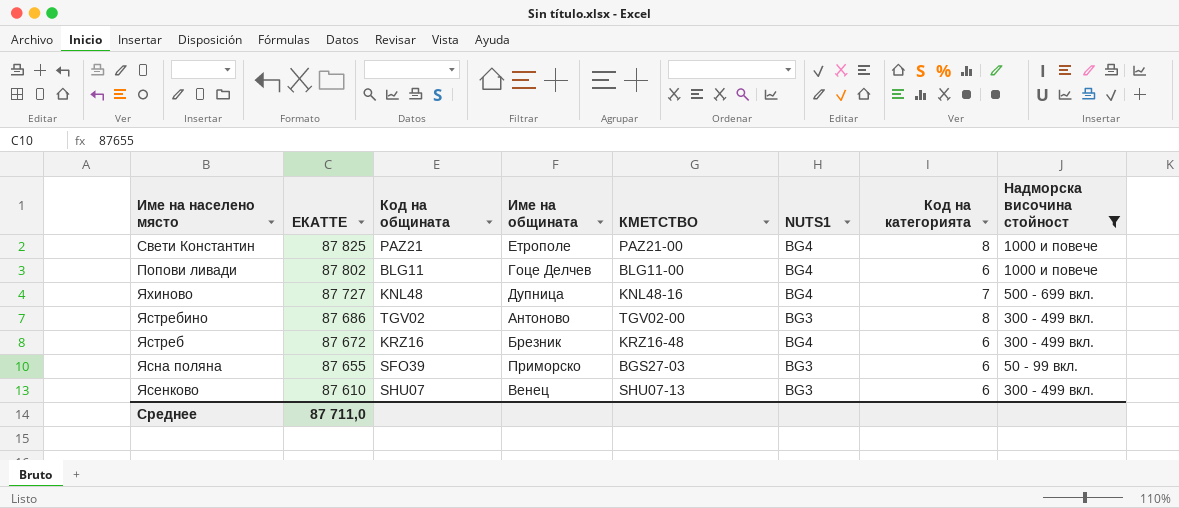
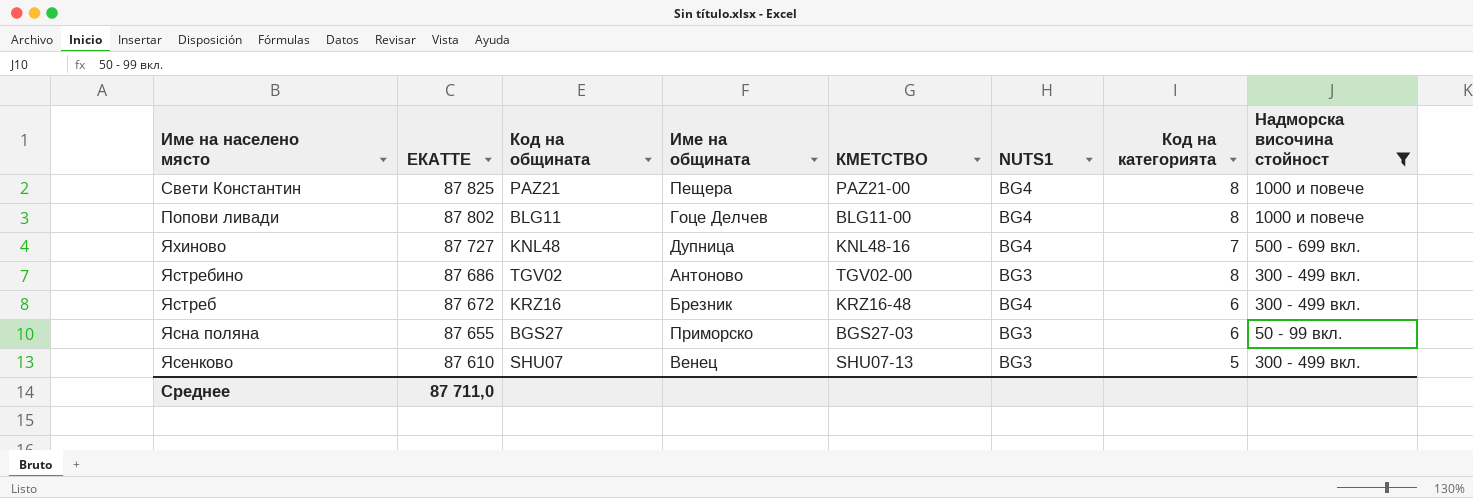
Свети Константин | Име на общината: Етрополе -> Пещера
Попови ливади | Код на категорията: 6 -> 8
Ясна поляна | Код на общината: SFO39 -> BGS27
Ясенково | Код на категорията: 6 -> 5

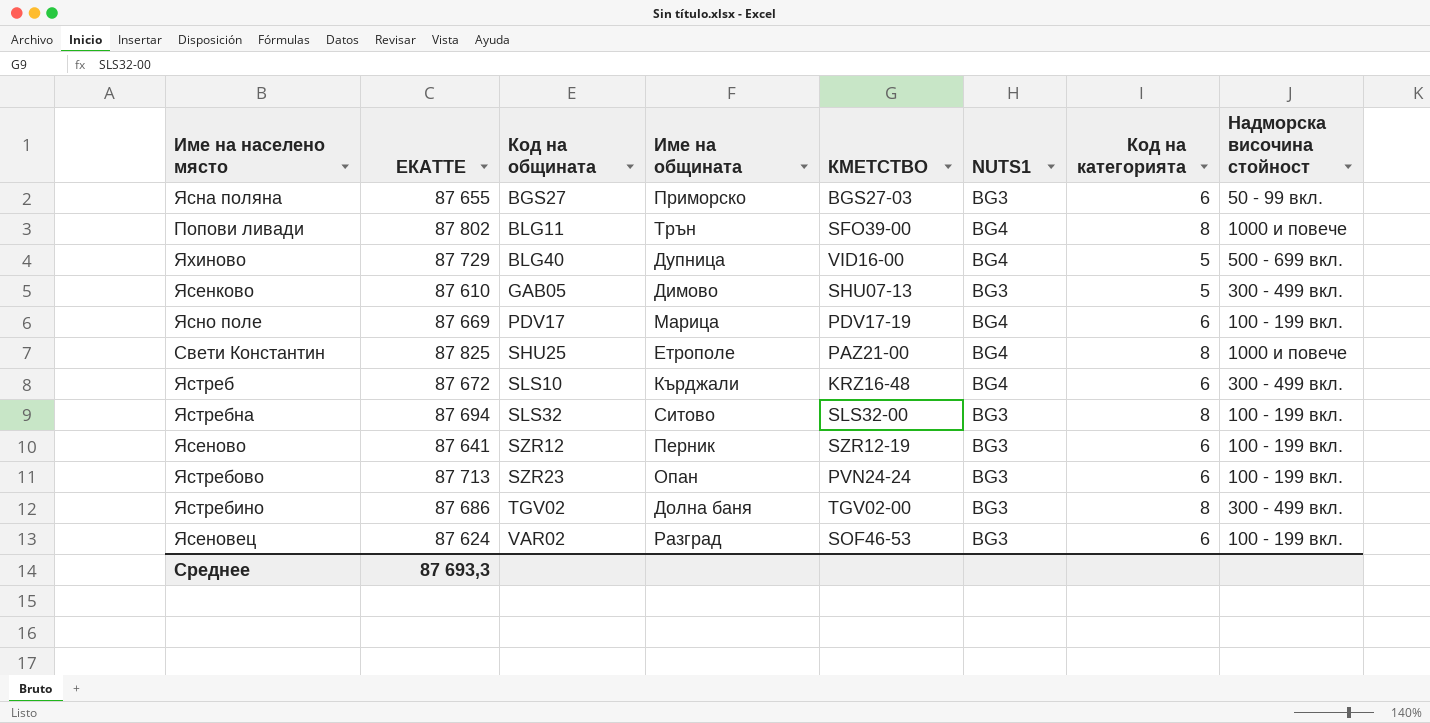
filter: Надморска височина стойност != 100 - 199 вкл. -> none
row order: ЕКАТТЕ descending -> Код на общината ascending
Попови ливади | Име на общината: Гоце Делчев -> Трън
Попови ливади | КМЕТСТВО: BLG11-00 -> SFO39-00
Яхиново | ЕКАТТЕ: 87 727 -> 87 729
Яхиново | Код на общината: KNL48 -> BLG40
Яхиново | КМЕТСТВО: KNL48-16 -> VID16-00
Яхиново | Код на категорията: 7 -> 5
Ясенково | Код на общината: SHU07 -> GAB05
Ясенково | Име на общината: Венец -> Димово
Свети Константин | Код на общината: PAZ21 -> SHU25
Свети Константин | Име на общината: Пещера -> Етрополе
Ястреб | Код на общината: KRZ16 -> SLS10
Ястреб | Име на общината: Брезник -> Кърджали
Ястребино | Име на общината: Антоново -> Долна баня
Среднее | ЕКАТТЕ: 87 711,0 -> 87 693,3

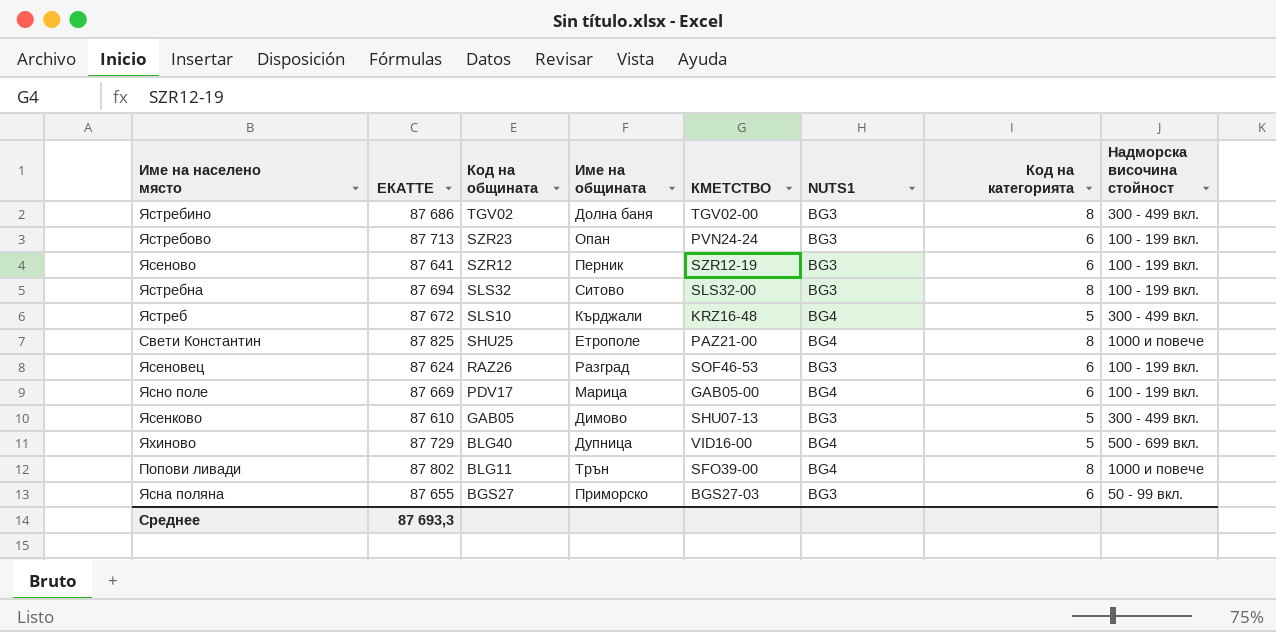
row order: Код на общината ascending -> Код на общината descending
Ястреб | Код на категорията: 6 -> 5
Ясеновец | Код на общината: VAR02 -> RAZ26
Ясно поле | КМЕТСТВО: PDV17-19 -> GAB05-00

